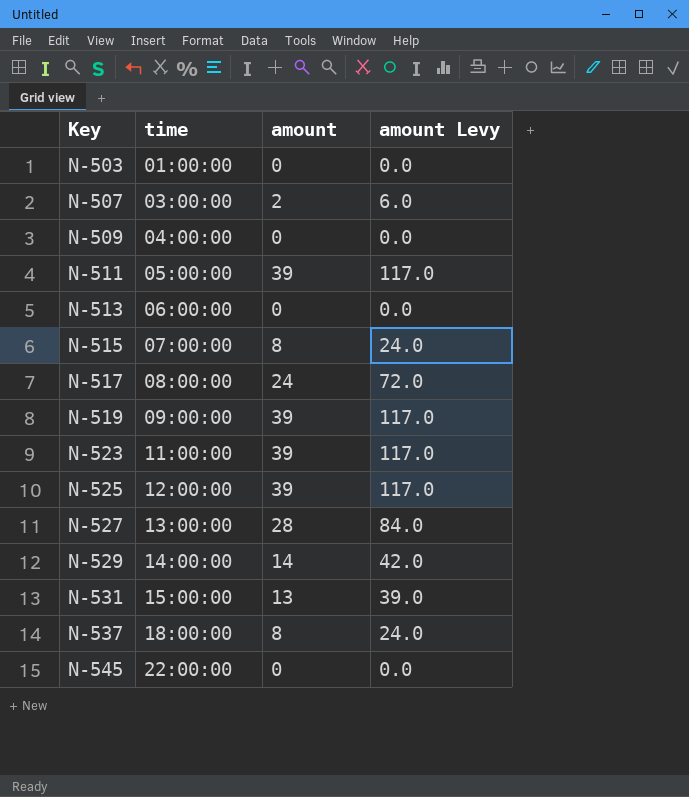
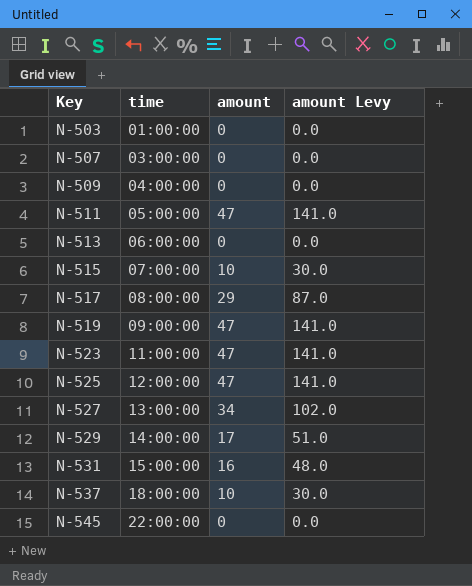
N-507 | amount: 2 -> 0
N-507 | amount Levy: 6.0 -> 0.0
N-511 | amount: 39 -> 47
N-511 | amount Levy: 117.0 -> 141.0
N-515 | amount: 8 -> 10
N-515 | amount Levy: 24.0 -> 30.0
N-517 | amount: 24 -> 29
N-517 | amount Levy: 72.0 -> 87.0
N-519 | amount: 39 -> 47
N-519 | amount Levy: 117.0 -> 141.0
N-523 | amount: 39 -> 47
N-523 | amount Levy: 117.0 -> 141.0
N-525 | amount: 39 -> 47
N-525 | amount Levy: 117.0 -> 141.0
N-527 | amount: 28 -> 34
N-527 | amount Levy: 84.0 -> 102.0
N-529 | amount: 14 -> 17
N-529 | amount Levy: 42.0 -> 51.0
N-531 | amount: 13 -> 16
N-531 | amount Levy: 39.0 -> 48.0
N-537 | amount: 8 -> 10
N-537 | amount Levy: 24.0 -> 30.0

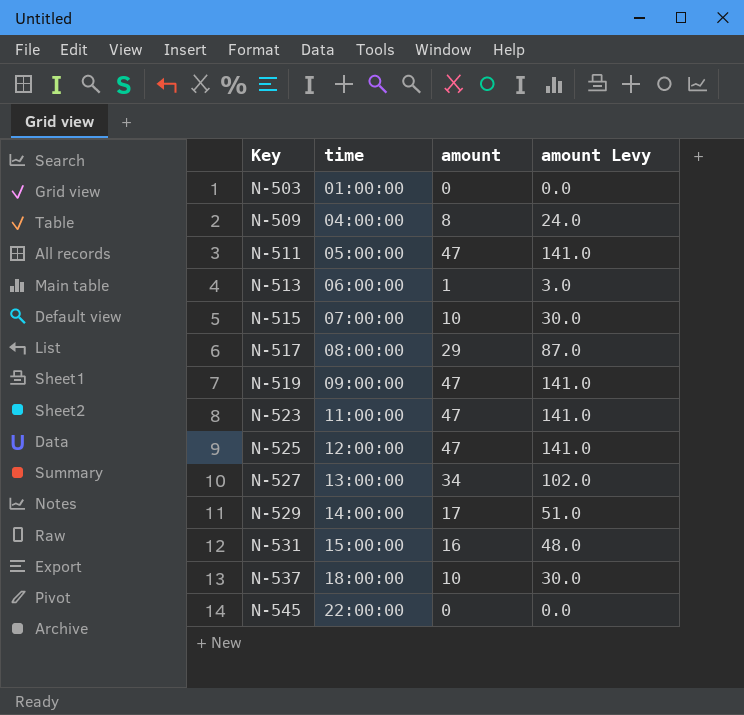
row N-507: 03:00:00 | 0 | 0.0 -> none
N-509 | amount: 0 -> 8
N-509 | amount Levy: 0.0 -> 24.0
N-513 | amount: 0 -> 1
N-513 | amount Levy: 0.0 -> 3.0

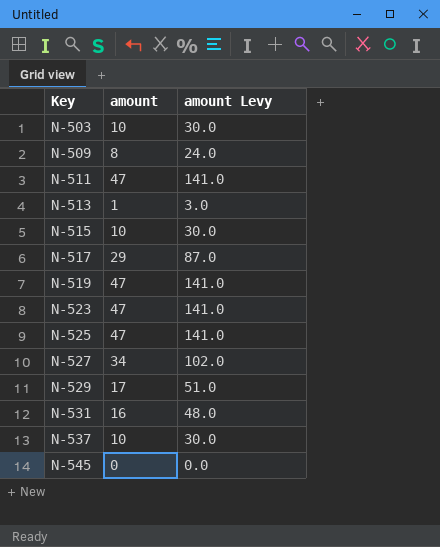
column time | position: 2 -> none
N-503 | amount: 0 -> 10
N-503 | amount Levy: 0.0 -> 30.0

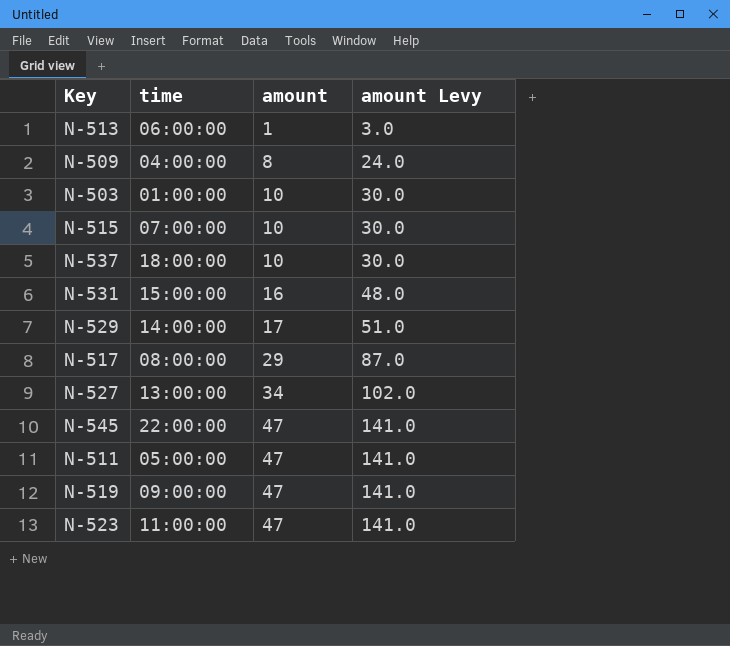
row order: Key ascending -> amount ascending
column time | position: none -> 2
row N-525: 47 | 141.0 -> none
N-545 | amount: 0 -> 47
N-545 | amount Levy: 0.0 -> 141.0

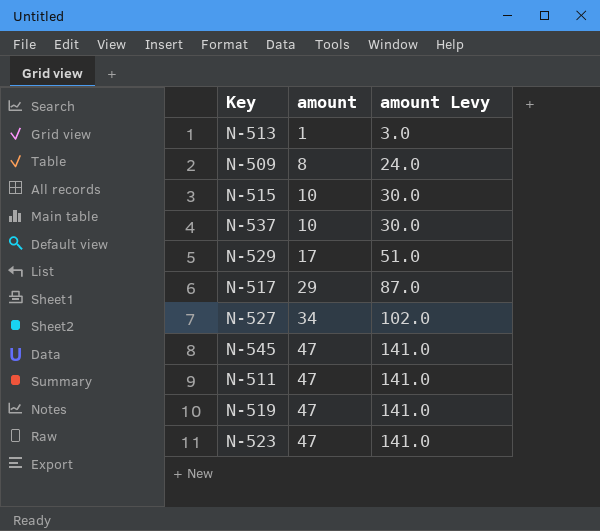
column time | position: 2 -> none
row N-503: 01:00:00 | 10 | 30.0 -> none
row N-531: 15:00:00 | 16 | 48.0 -> none

